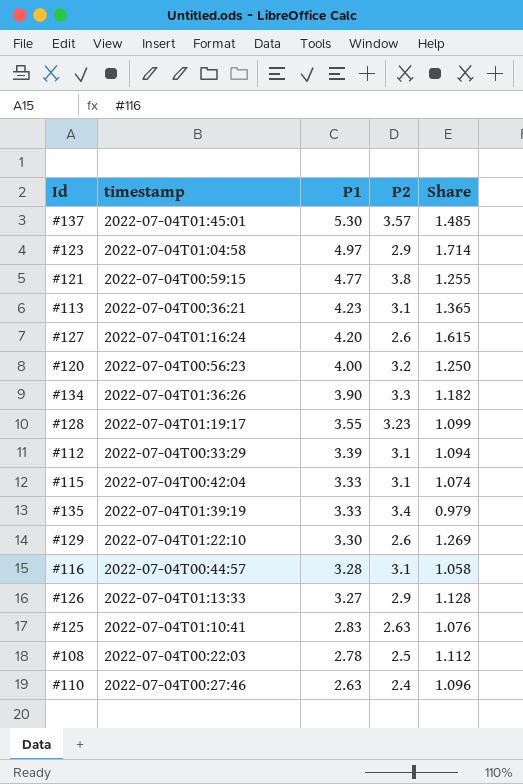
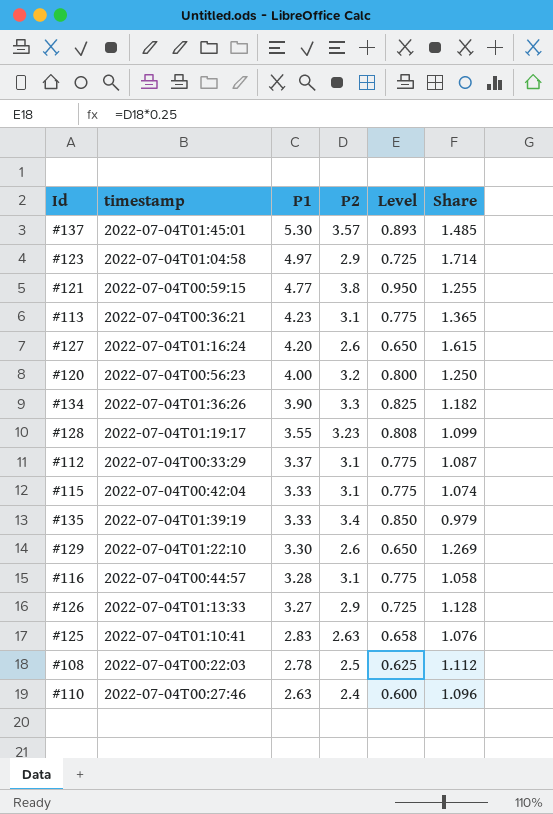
column Level | formula: none -> [P2] * 0.25
#112 | P1: 3.39 -> 3.37
#112 | Share: 1.094 -> 1.087

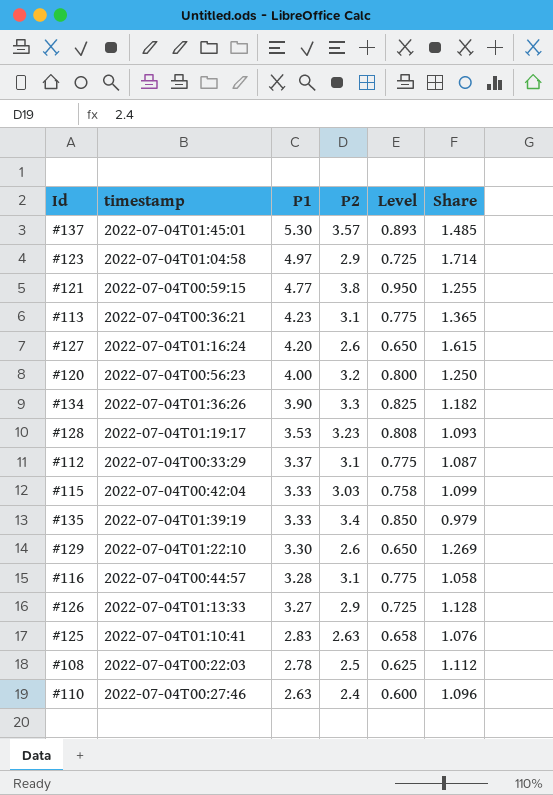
#128 | P1: 3.55 -> 3.53
#128 | Share: 1.099 -> 1.093
#115 | P2: 3.1 -> 3.03
#115 | Level: 0.775 -> 0.758
#115 | Share: 1.074 -> 1.099

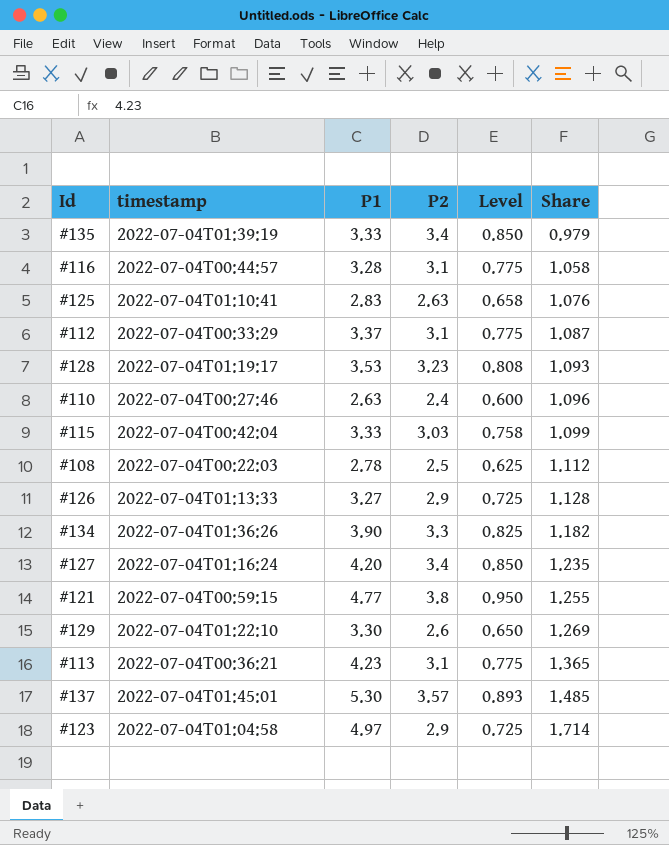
row order: P1 descending -> Share ascending
row #120: 2022-07-04T00:56:23 | 4.00 | 3.2 | 0.800 | 1.250 -> none
#127 | P2: 2.6 -> 3.4
#127 | Level: 0.650 -> 0.850
#127 | Share: 1.615 -> 1.235

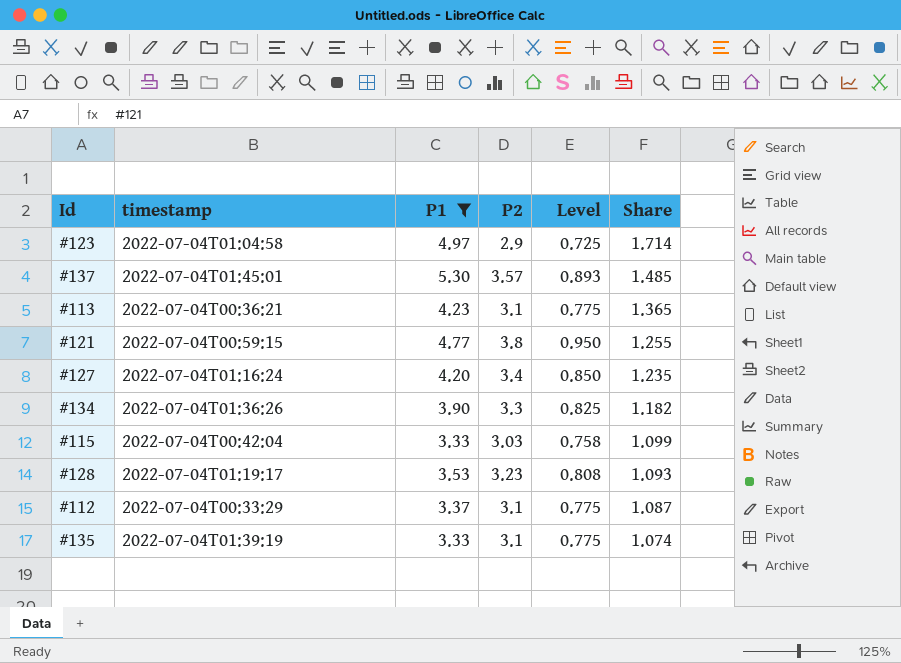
filter: none -> P1 >= 3.33
row order: Share ascending -> Share descending
#135 | P2: 3.4 -> 3.1
#135 | Level: 0.850 -> 0.775
#135 | Share: 0.979 -> 1.074

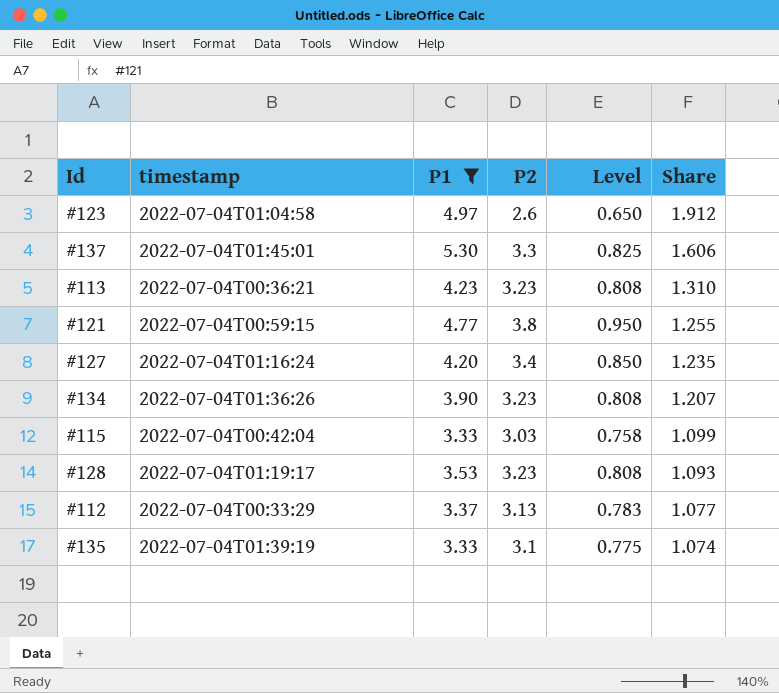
#123 | P2: 2.9 -> 2.6
#123 | Level: 0.725 -> 0.650
#123 | Share: 1.714 -> 1.912
#137 | P2: 3.57 -> 3.3
#137 | Level: 0.893 -> 0.825
#137 | Share: 1.485 -> 1.606
#113 | P2: 3.1 -> 3.23
#113 | Level: 0.775 -> 0.808
#113 | Share: 1.365 -> 1.310
#134 | P2: 3.3 -> 3.23
#134 | Level: 0.825 -> 0.808
#134 | Share: 1.182 -> 1.207
#112 | P2: 3.1 -> 3.13
#112 | Level: 0.775 -> 0.783
#112 | Share: 1.087 -> 1.077

